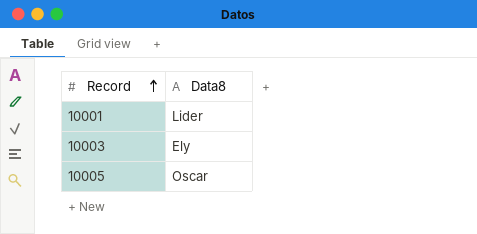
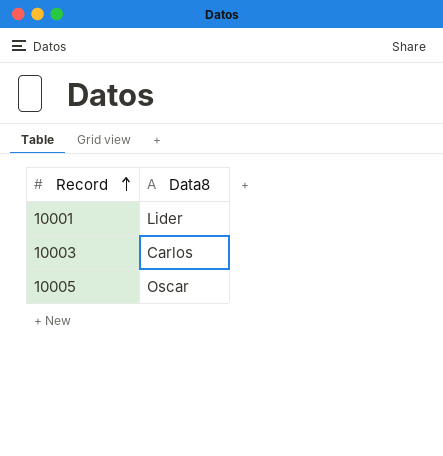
10003 | Data8: Ely -> Carlos

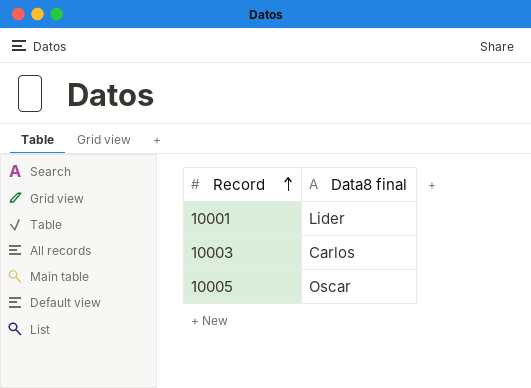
column name: Data8 -> Data8 final

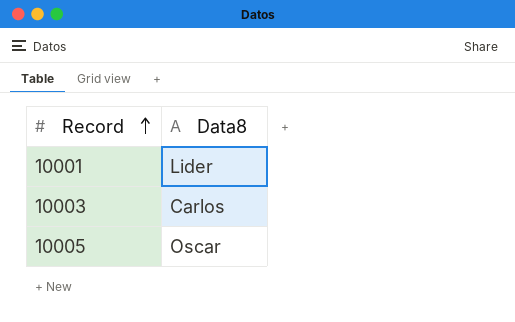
column name: Data8 final -> Data8

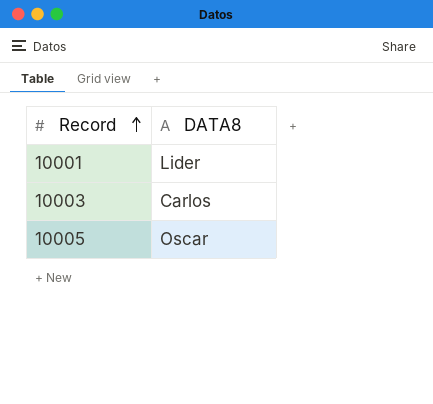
column name: Data8 -> DATA8

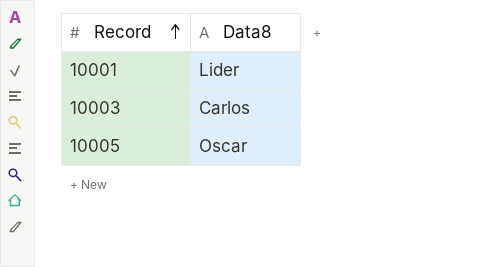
column name: DATA8 -> Data8

